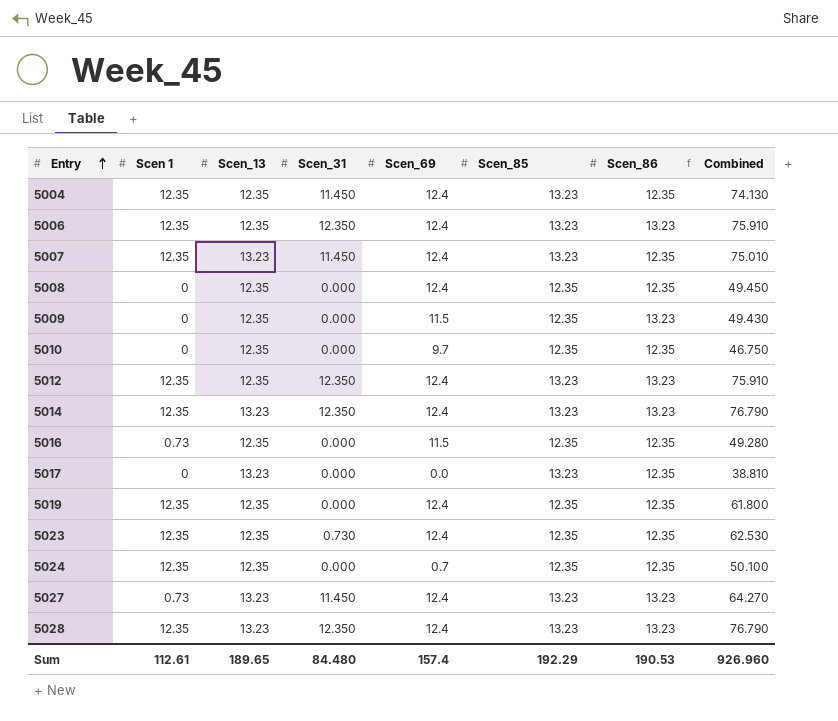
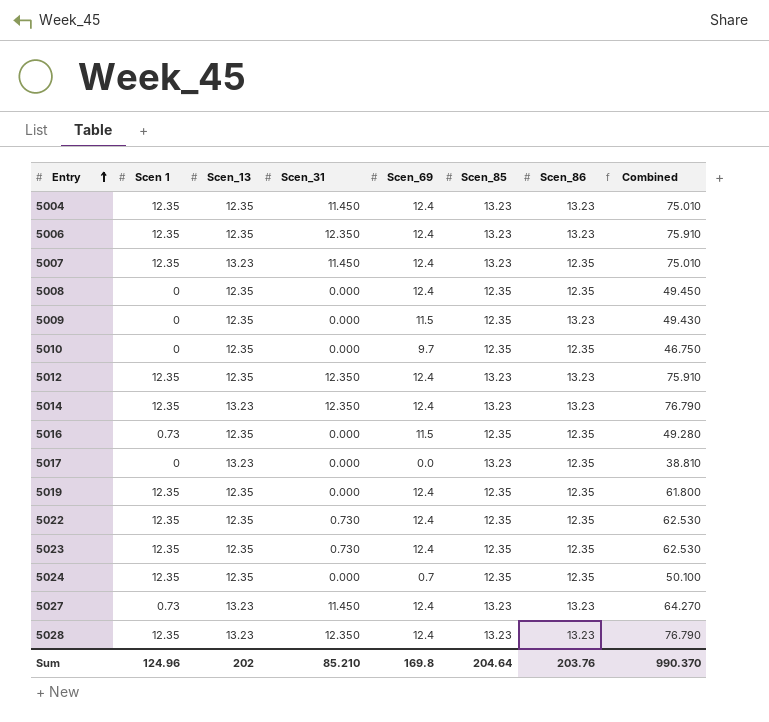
5004 | Scen_86: 12.35 -> 13.23
5004 | Combined: 74.130 -> 75.010
row 5022: none -> 12.35 | 12.35 | 0.730 | 12.4 | 12.35 | 12.35 | 62.530
Sum | Scen 1: 112.61 -> 124.96
Sum | Scen_13: 189.65 -> 202
Sum | Scen_31: 84.480 -> 85.210
Sum | Scen_69: 157.4 -> 169.8
Sum | Scen_85: 192.29 -> 204.64
Sum | Scen_86: 190.53 -> 203.76
Sum | Combined: 926.960 -> 990.370

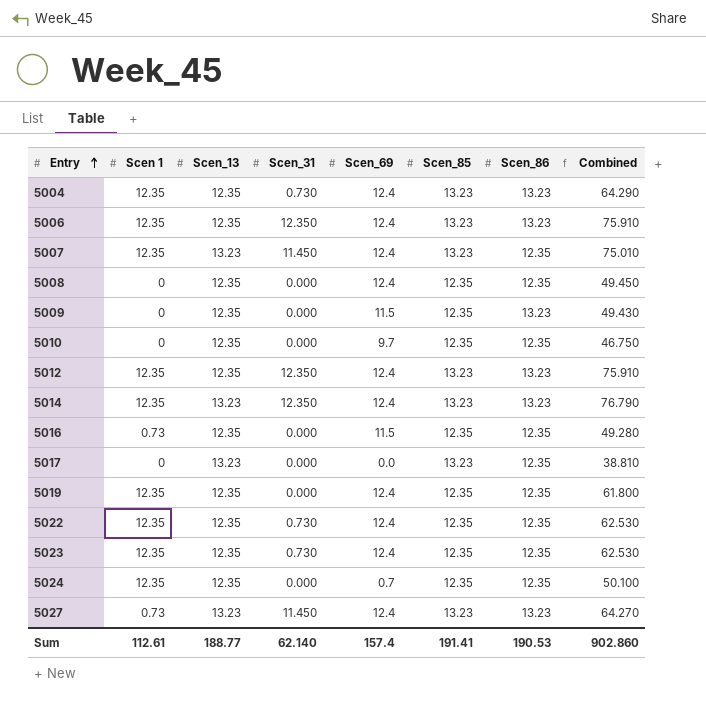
row 5028: 12.35 | 13.23 | 12.350 | 12.4 | 13.23 | 13.23 | 76.790 -> none
5004 | Scen_31: 11.450 -> 0.730
5004 | Combined: 75.010 -> 64.290
Sum | Scen 1: 124.96 -> 112.61
Sum | Scen_13: 202 -> 188.77
Sum | Scen_31: 85.210 -> 62.140
Sum | Scen_69: 169.8 -> 157.4
Sum | Scen_85: 204.64 -> 191.41
Sum | Scen_86: 203.76 -> 190.53
Sum | Combined: 990.370 -> 902.860

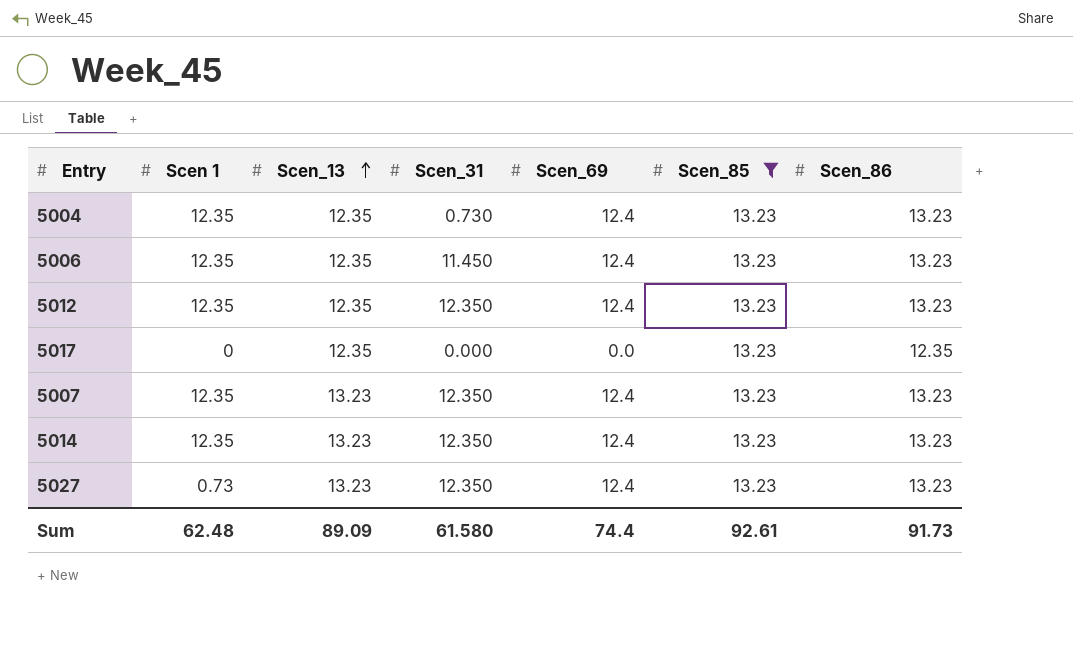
filter: none -> Scen_85 = 13.23
row order: Entry ascending -> Scen_13 ascending
column Combined | formula: [Scen 1] + [Scen_13] + [Scen_31] + [Scen_69] + [Scen_85] + [Scen_86] -> none
5006 | Scen_31: 12.350 -> 11.450
5017 | Scen_13: 13.23 -> 12.35
5007 | Scen_31: 11.450 -> 12.350
5007 | Scen_86: 12.35 -> 13.23
5027 | Scen_31: 11.450 -> 12.350
Sum | Scen 1: 112.61 -> 62.48
Sum | Scen_13: 188.77 -> 89.09
Sum | Scen_31: 62.140 -> 61.580
Sum | Scen_69: 157.4 -> 74.4
Sum | Scen_85: 191.41 -> 92.61
Sum | Scen_86: 190.53 -> 91.73

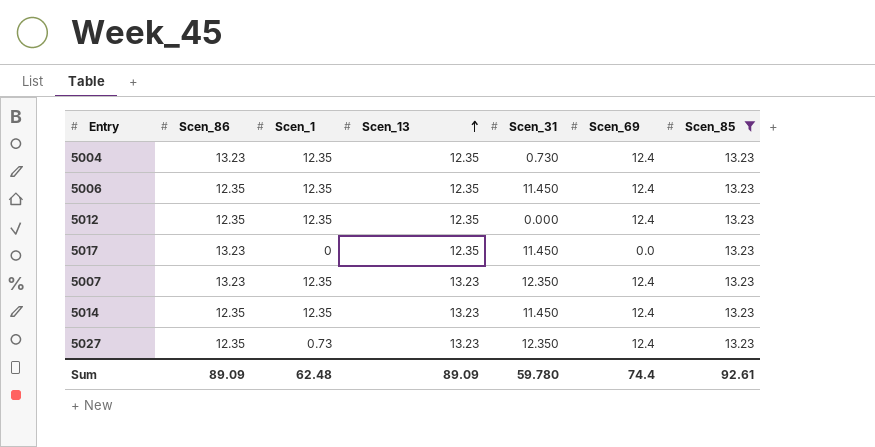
column Scen_86 | position: 7 -> 2
column name: Scen 1 -> Scen_1
5006 | Scen_86: 13.23 -> 12.35
5012 | Scen_86: 13.23 -> 12.35
5012 | Scen_31: 12.350 -> 0.000
5017 | Scen_86: 12.35 -> 13.23
5017 | Scen_31: 0.000 -> 11.450
5014 | Scen_86: 13.23 -> 12.35
5014 | Scen_31: 12.350 -> 11.450
5027 | Scen_86: 13.23 -> 12.35
Sum | Scen_86: 91.73 -> 89.09
Sum | Scen_31: 61.580 -> 59.780

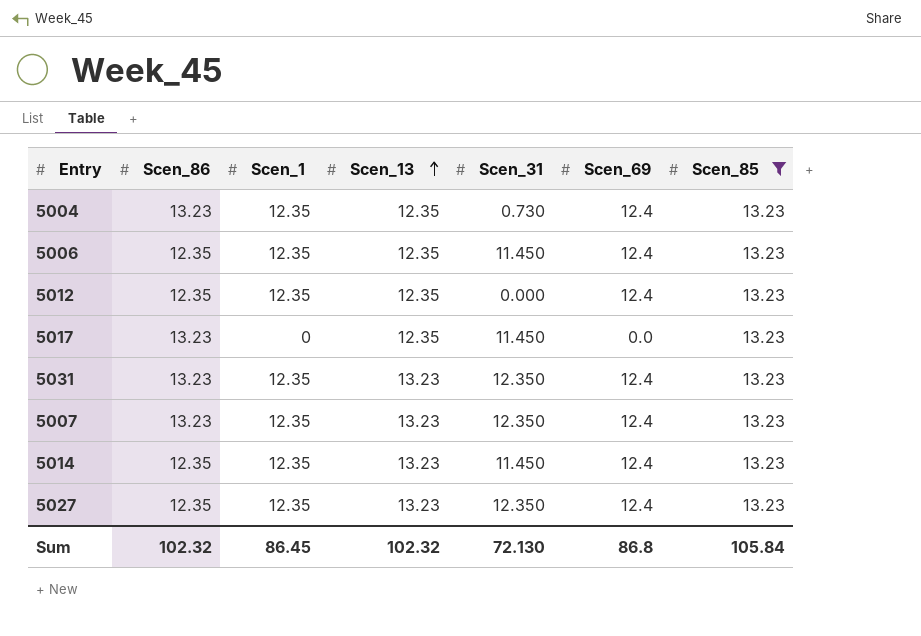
row 5031: none -> 13.23 | 12.35 | 13.23 | 12.350 | 12.4 | 13.23
5027 | Scen_1: 0.73 -> 12.35
Sum | Scen_86: 89.09 -> 102.32
Sum | Scen_1: 62.48 -> 86.45
Sum | Scen_13: 89.09 -> 102.32
Sum | Scen_31: 59.780 -> 72.130
Sum | Scen_69: 74.4 -> 86.8
Sum | Scen_85: 92.61 -> 105.84

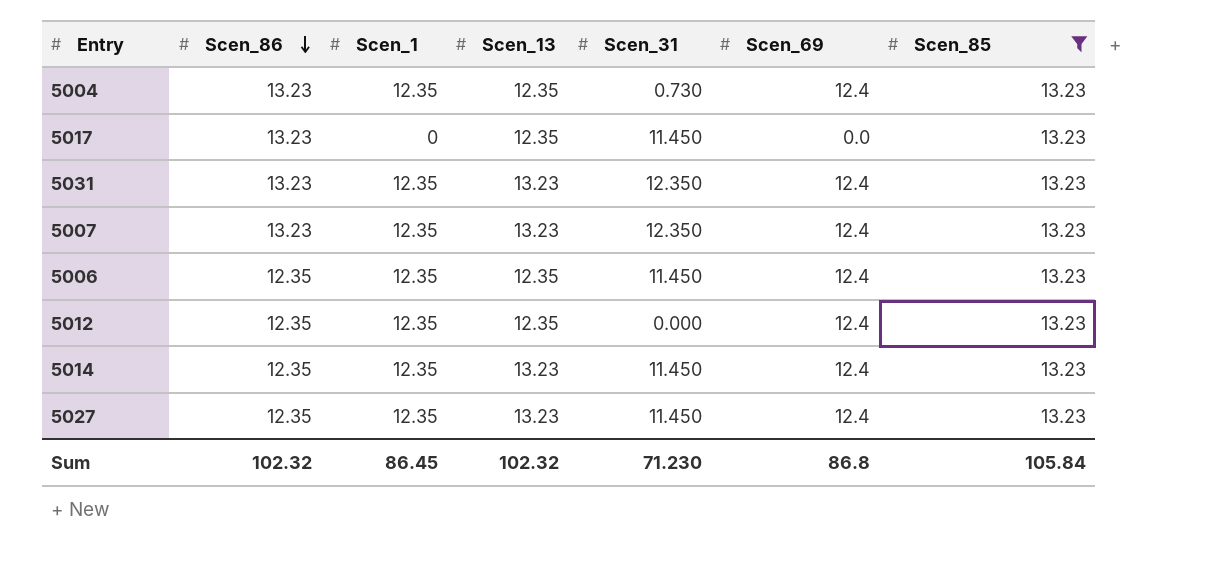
row order: Scen_13 ascending -> Scen_86 descending
5027 | Scen_31: 12.350 -> 11.450
Sum | Scen_31: 72.130 -> 71.230

